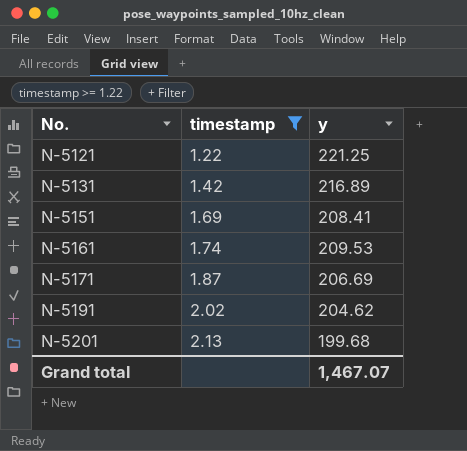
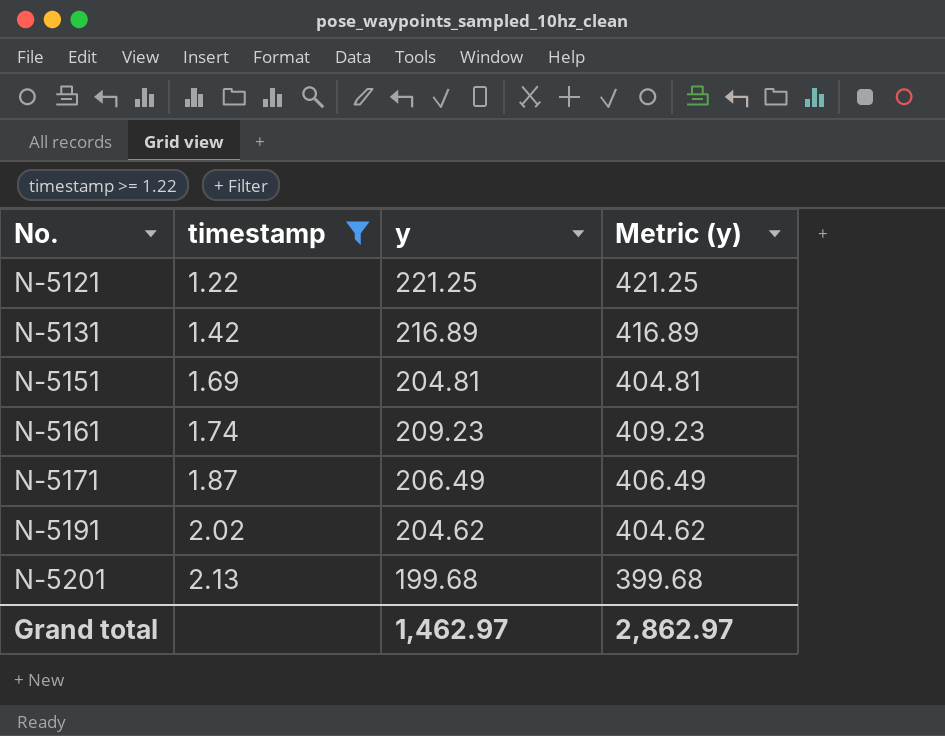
column Metric (y) | formula: none -> [y] + 200
N-5151 | y: 208.41 -> 204.81
N-5161 | y: 209.53 -> 209.23
N-5171 | y: 206.69 -> 206.49
Grand total | y: 1,467.07 -> 1,462.97

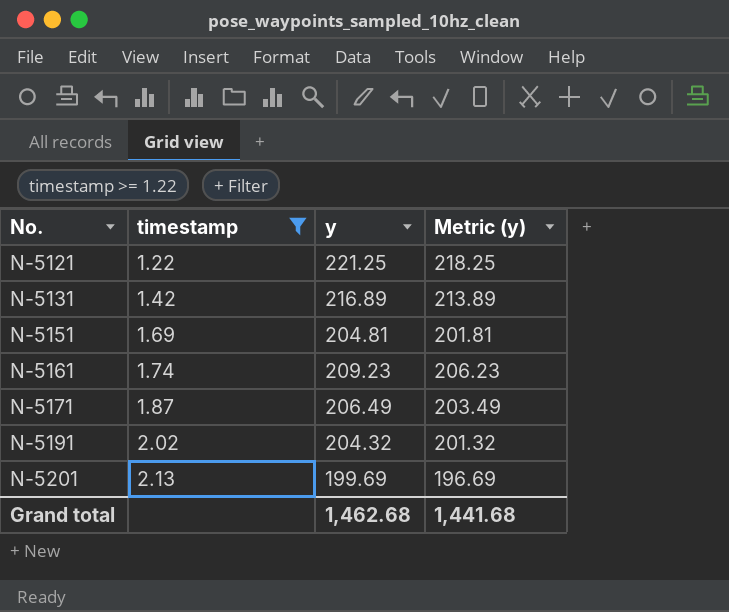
column Metric (y) | formula: [y] + 200 -> [y] - 3
N-5191 | y: 204.62 -> 204.32
N-5201 | y: 199.68 -> 199.69
Grand total | y: 1,462.97 -> 1,462.68
Grand total | Metric (y): 2,862.97 -> 1,441.68

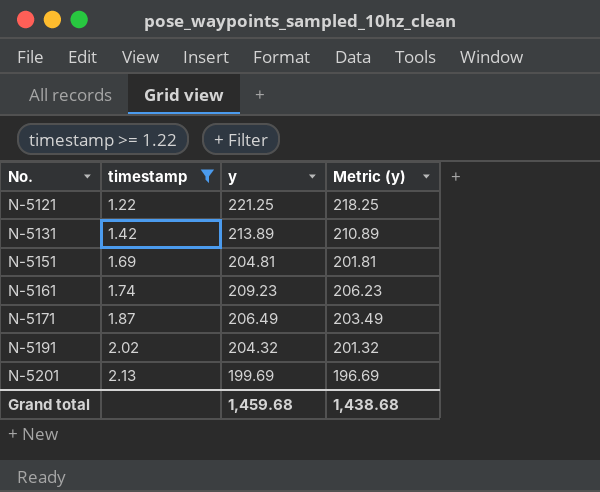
N-5131 | y: 216.89 -> 213.89
N-5131 | Metric (y): 213.89 -> 210.89
Grand total | y: 1,462.68 -> 1,459.68
Grand total | Metric (y): 1,441.68 -> 1,438.68

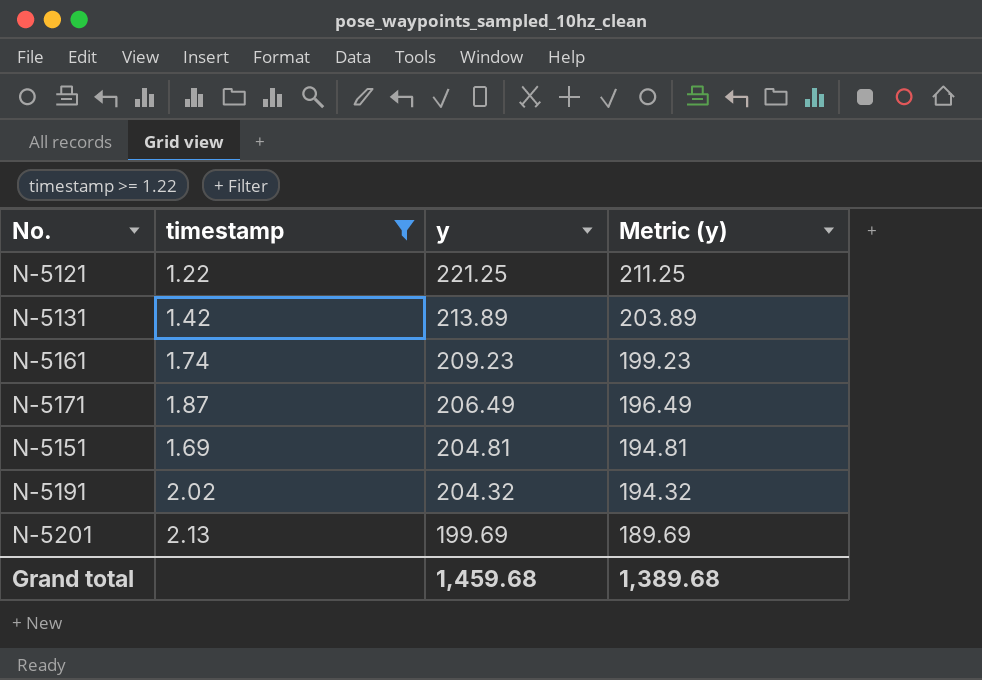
row order: No. ascending -> y descending
column Metric (y) | formula: [y] - 3 -> [y] - 10
Grand total | Metric (y): 1,438.68 -> 1,389.68

